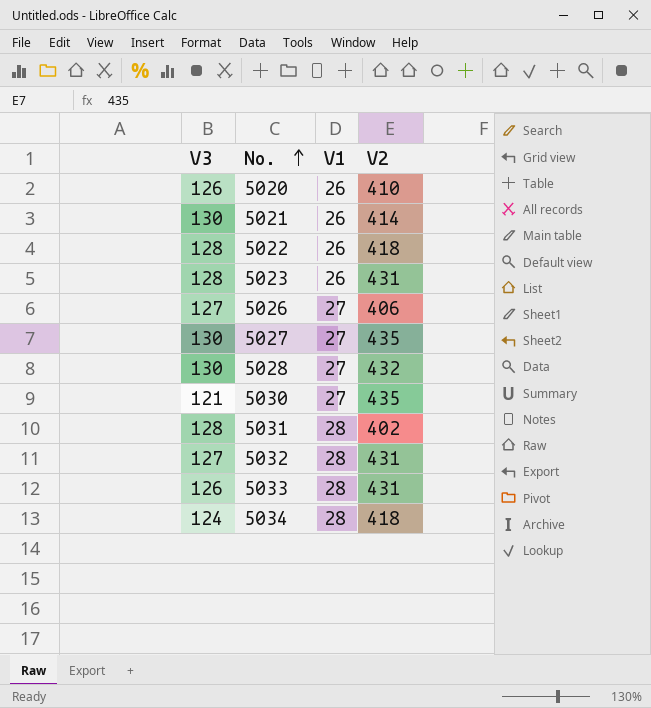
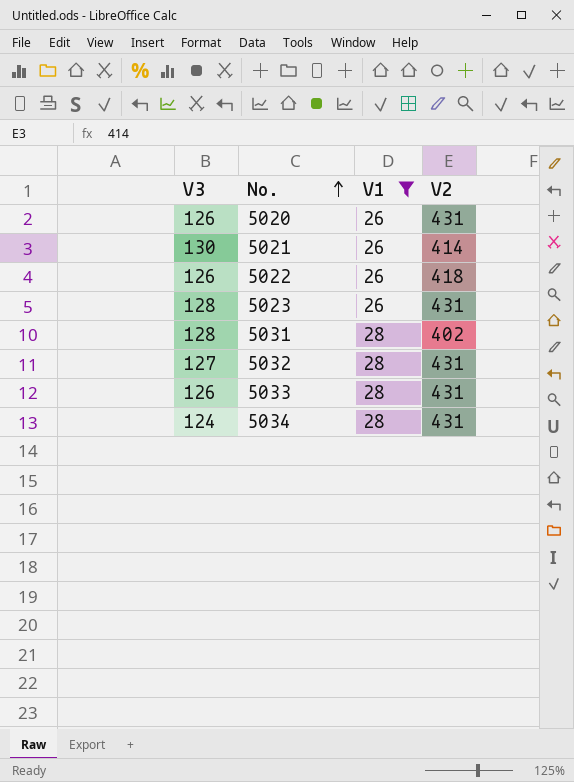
filter: none -> V1 != 27
5020 | V2: 410 -> 431
5022 | V3: 128 -> 126
5034 | V2: 418 -> 431

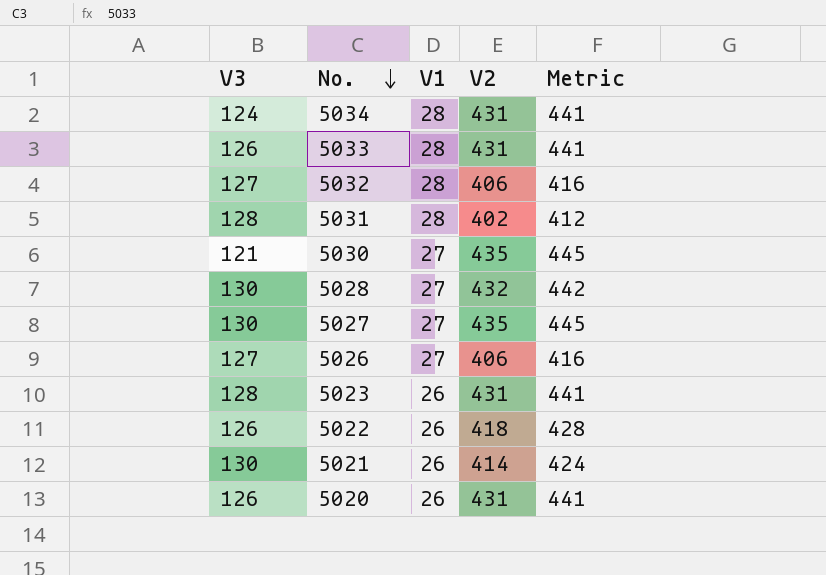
filter: V1 != 27 -> none
row order: No. ascending -> No. descending
column Metric | formula: none -> [V2] + 10
5032 | V2: 431 -> 406

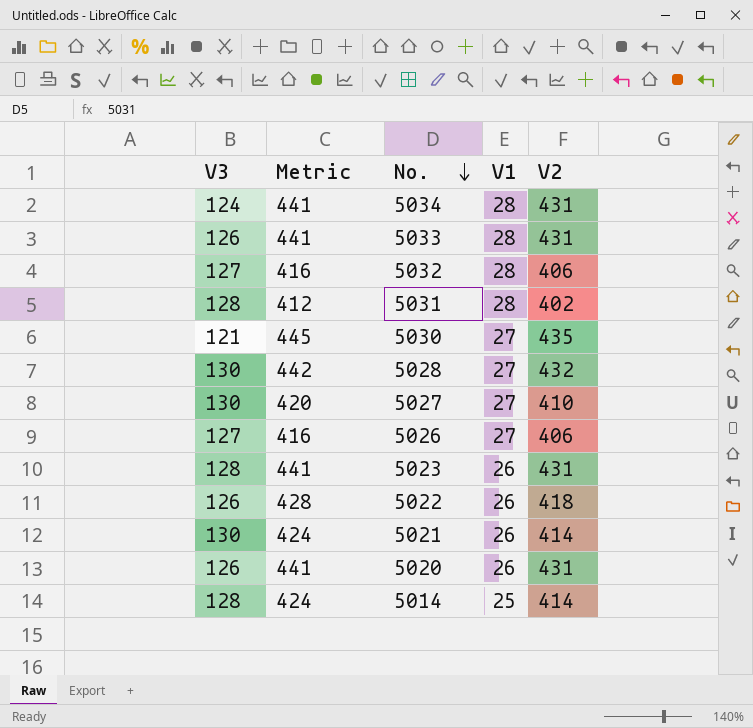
column Metric | position: 5 -> 2
5027 | Metric: 445 -> 420
5027 | V2: 435 -> 410
row 5014: none -> 128 | 424 | 25 | 414

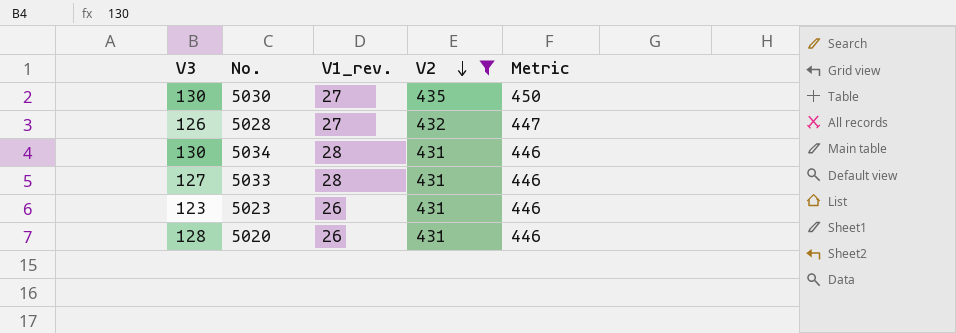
filter: none -> V2 >= 431
row order: No. descending -> V2 descending
column name: V1 -> V1_rev.
column Metric | formula: [V2] + 10 -> [V2] + 15
column Metric | position: 2 -> 5
5030 | V3: 121 -> 130
5028 | V3: 130 -> 126
5034 | V3: 124 -> 130
5033 | V3: 126 -> 127
5023 | V3: 128 -> 123
5020 | V3: 126 -> 128

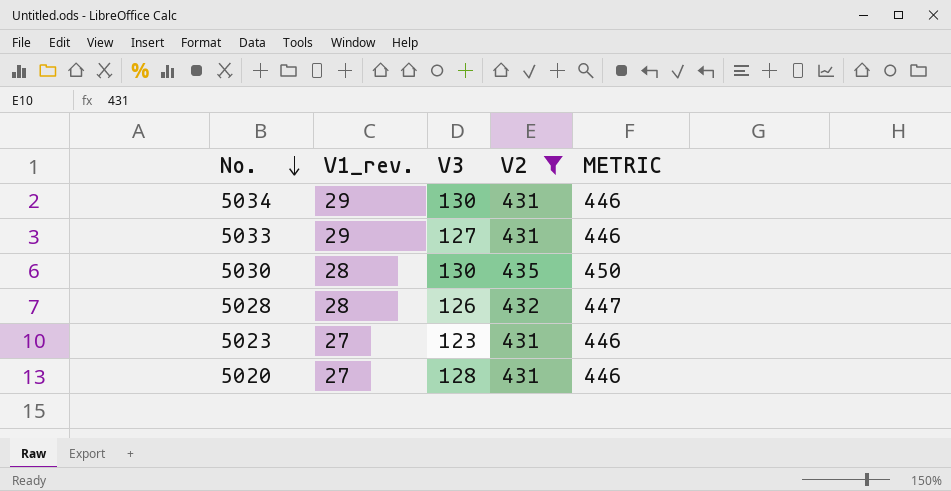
row order: V2 descending -> No. descending
column V3 | position: 1 -> 3
column name: Metric -> METRIC
5034 | V1_rev.: 28 -> 29
5033 | V1_rev.: 28 -> 29
5030 | V1_rev.: 27 -> 28
5028 | V1_rev.: 27 -> 28
5023 | V1_rev.: 26 -> 27
5020 | V1_rev.: 26 -> 27

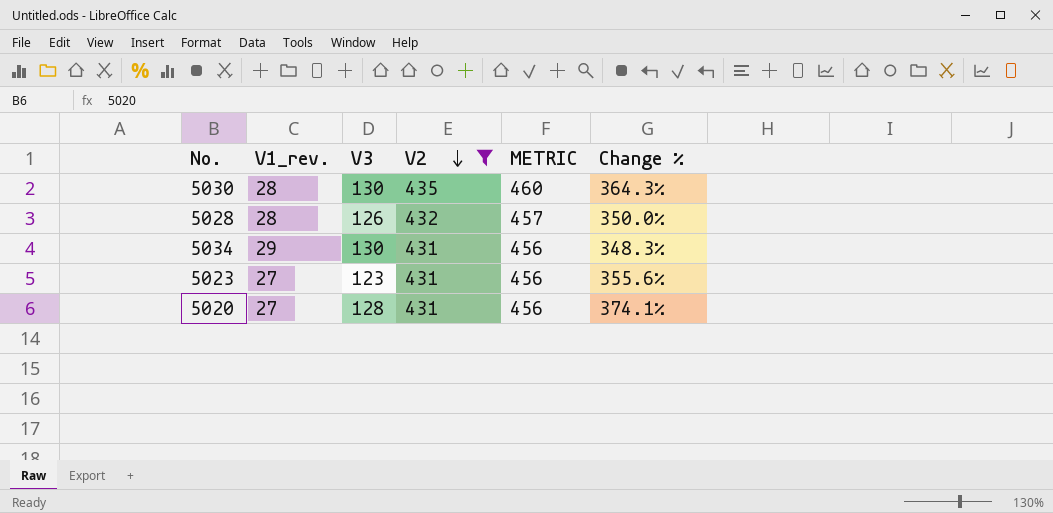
row order: No. descending -> V2 descending
column METRIC | formula: [V2] + 15 -> [V2] + 25
column Change % | formula: none -> ([V3] - [V1_rev.]) / [V1_rev.]
row 5033: 29 | 127 | 431 | 446 -> none

